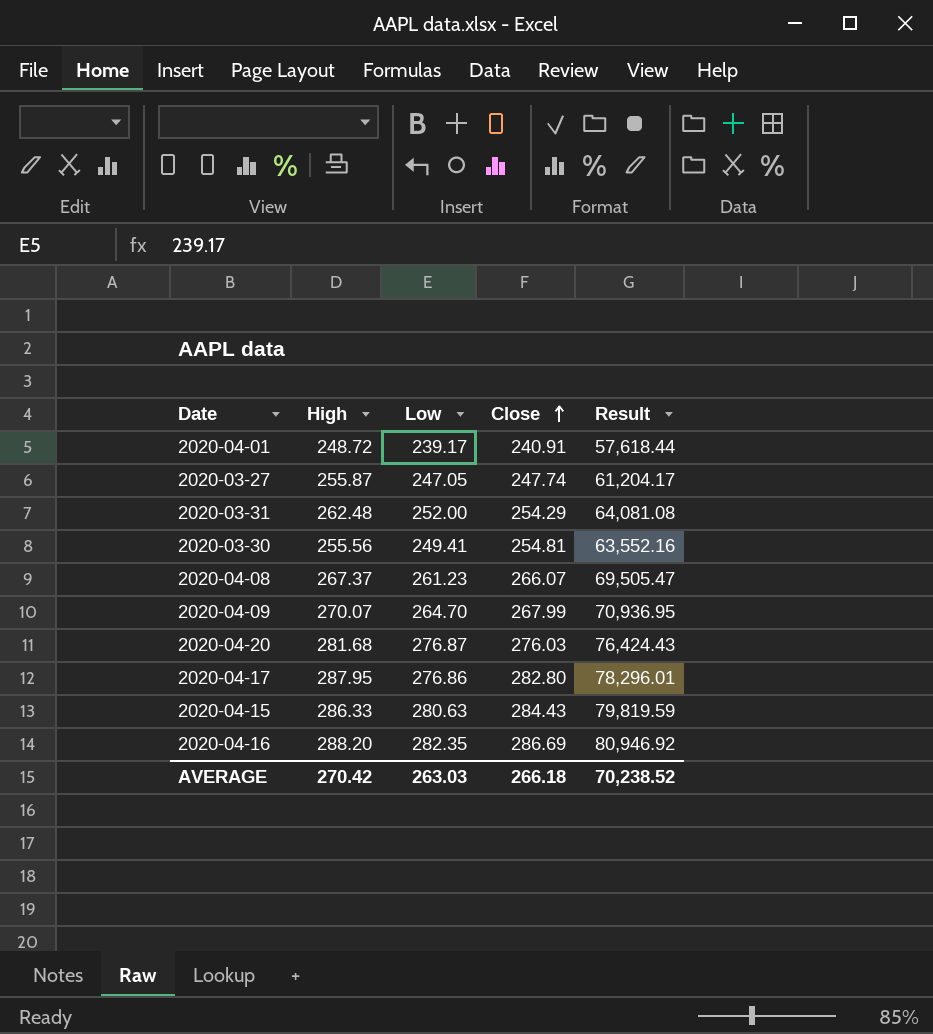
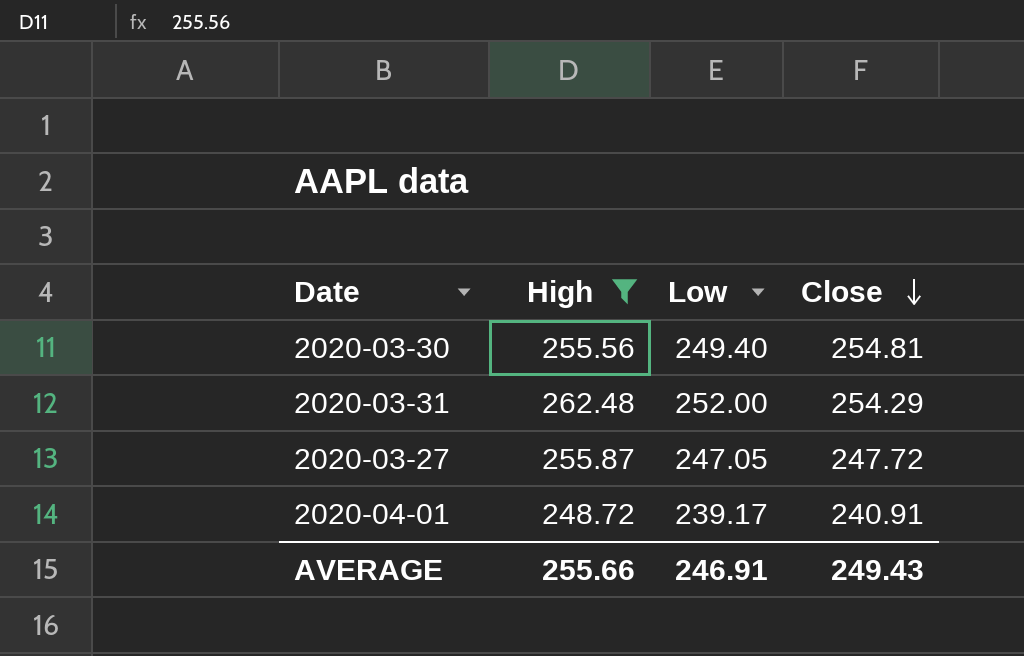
filter: none -> High <= 262.48
row order: Close ascending -> Close descending
column Result | formula: [Low] * [Close] -> none
2020-03-30 | Low: 249.41 -> 249.40
2020-03-27 | Close: 247.74 -> 247.72
AVERAGE | High: 270.42 -> 255.66
AVERAGE | Low: 263.03 -> 246.91
AVERAGE | Close: 266.18 -> 249.43

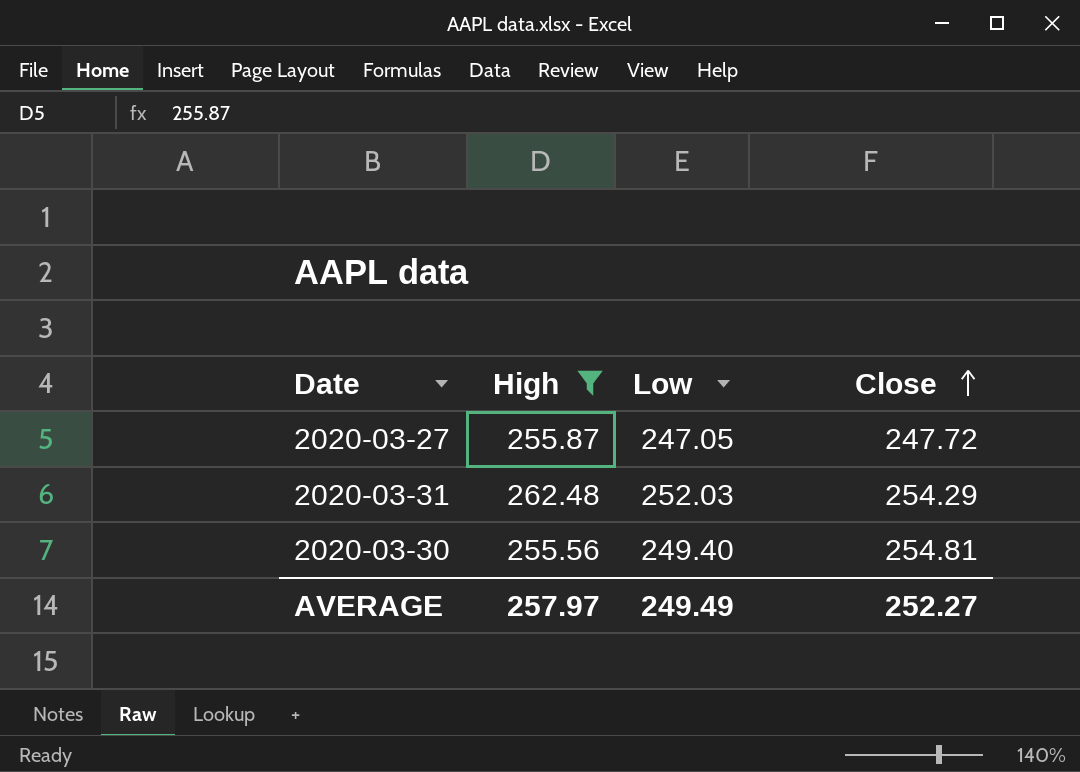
row order: Close descending -> Close ascending
row 2020-04-01: 248.72 | 239.17 | 240.91 -> none
2020-03-31 | Low: 252.00 -> 252.03
AVERAGE | High: 255.66 -> 257.97
AVERAGE | Low: 246.91 -> 249.49
AVERAGE | Close: 249.43 -> 252.27

